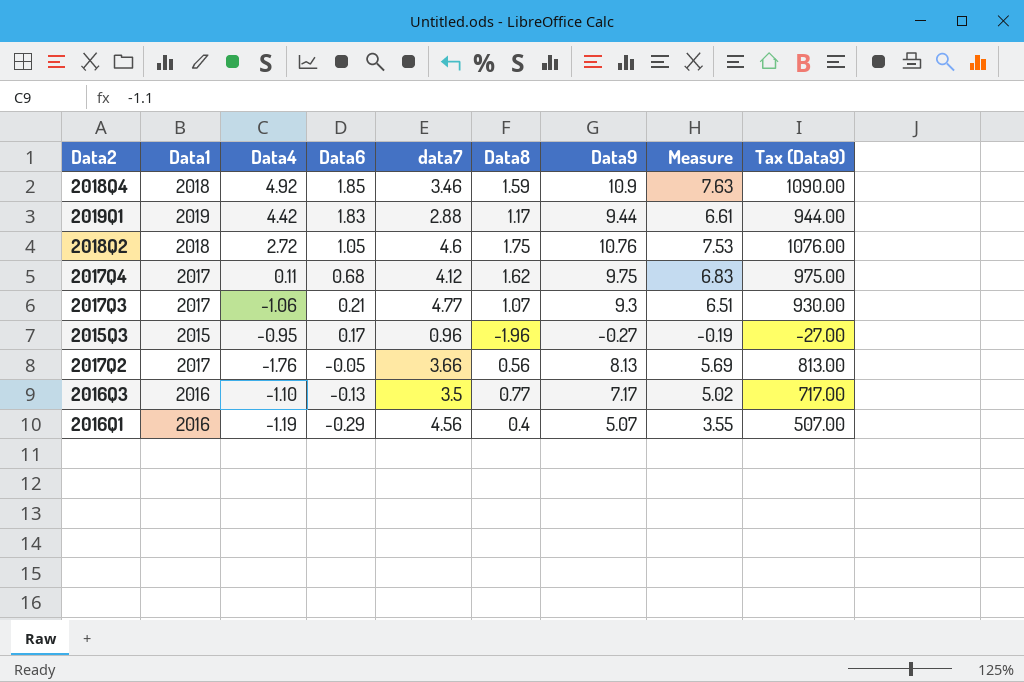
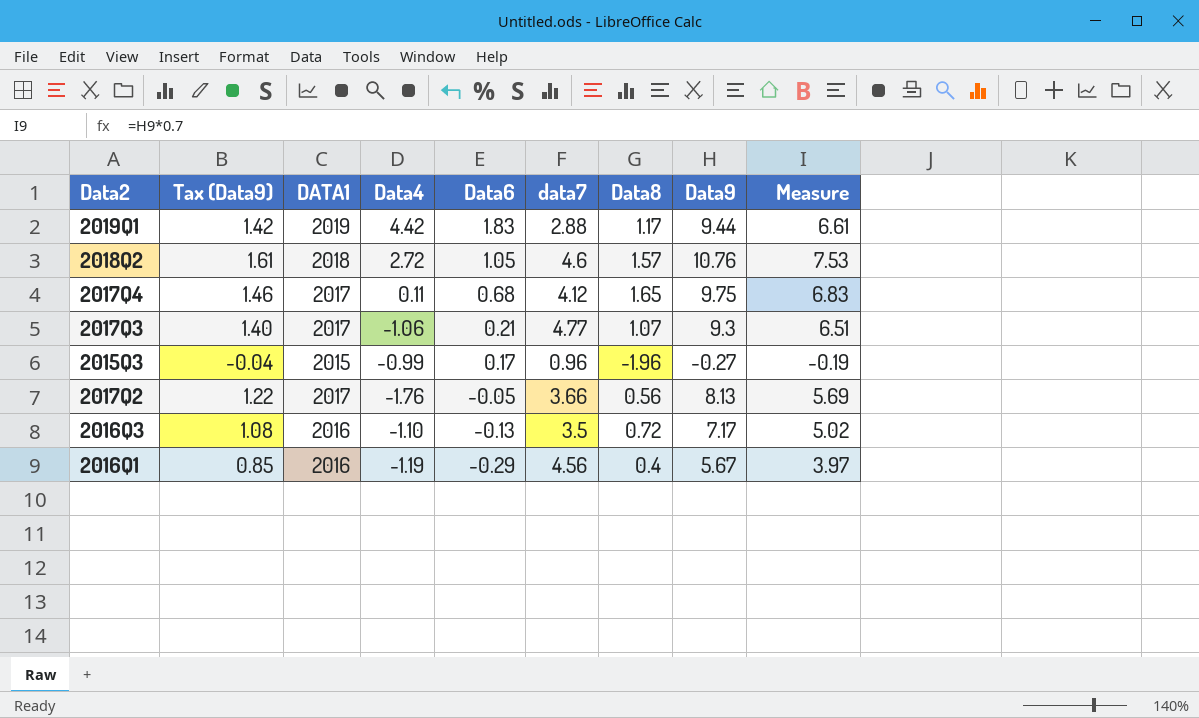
column Tax (Data9) | formula: [Data9] * 100 -> [Data9] * 0.15
column Tax (Data9) | position: 9 -> 2
column name: Data1 -> DATA1
row 2018Q4: 2018 | 4.92 | 1.85 | 3.46 | 1.59 | 10.9 | 7.63 | 1090.00 -> none
2018Q2 | Data8: 1.75 -> 1.57
2017Q4 | Data8: 1.62 -> 1.65
2015Q3 | Data4: -0.95 -> -0.99
2016Q3 | Data8: 0.77 -> 0.72
2016Q1 | Data9: 5.07 -> 5.67
2016Q1 | Measure: 3.55 -> 3.97

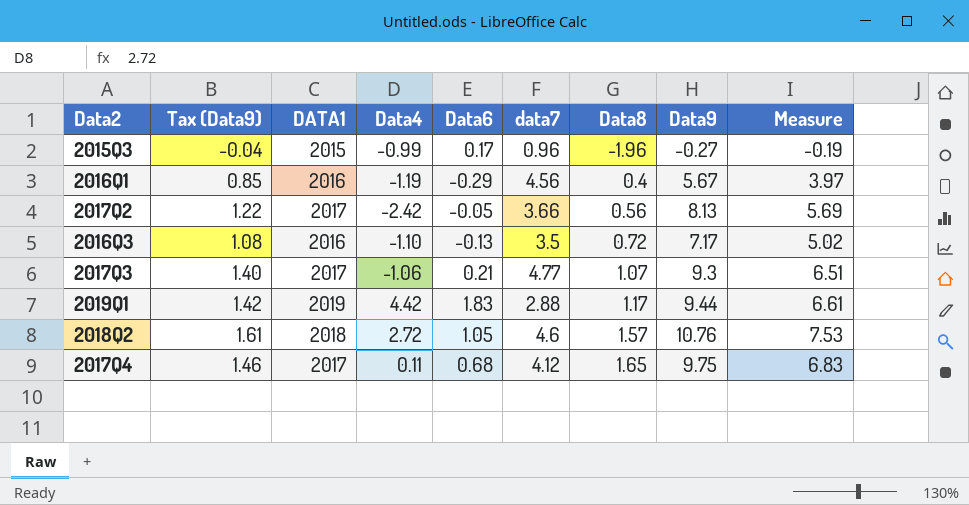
row order: Data6 descending -> Data8 ascending
2017Q2 | Data4: -1.76 -> -2.42

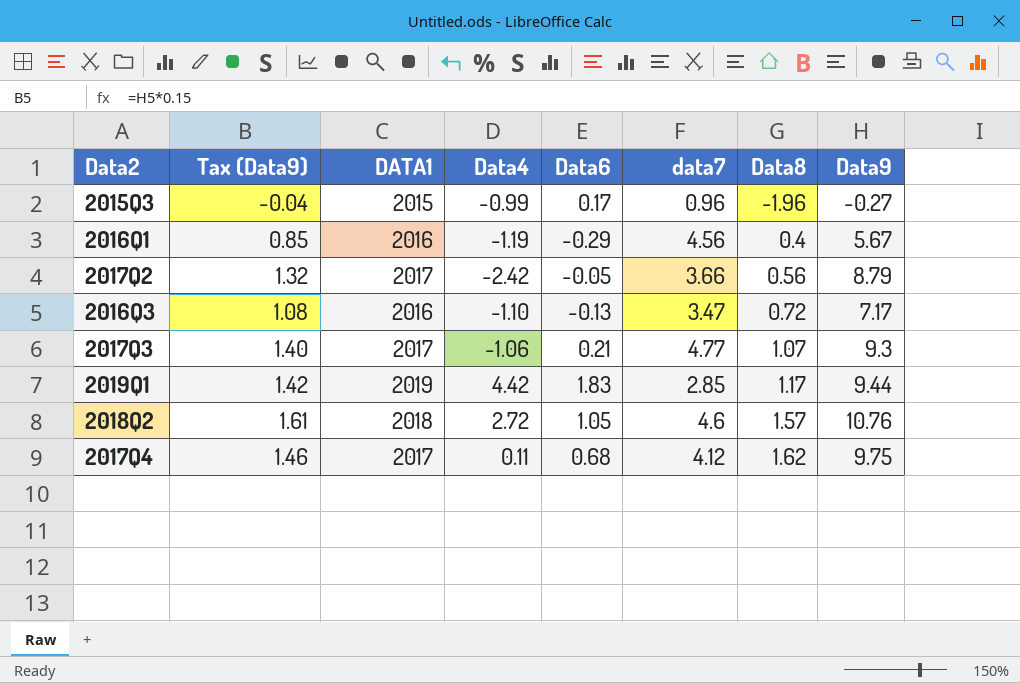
column Measure | formula: [Data9] * 0.7 -> none
2017Q2 | Tax (Data9): 1.22 -> 1.32
2017Q2 | Data9: 8.13 -> 8.79
2016Q3 | data7: 3.5 -> 3.47
2019Q1 | data7: 2.88 -> 2.85
2017Q4 | Data8: 1.65 -> 1.62

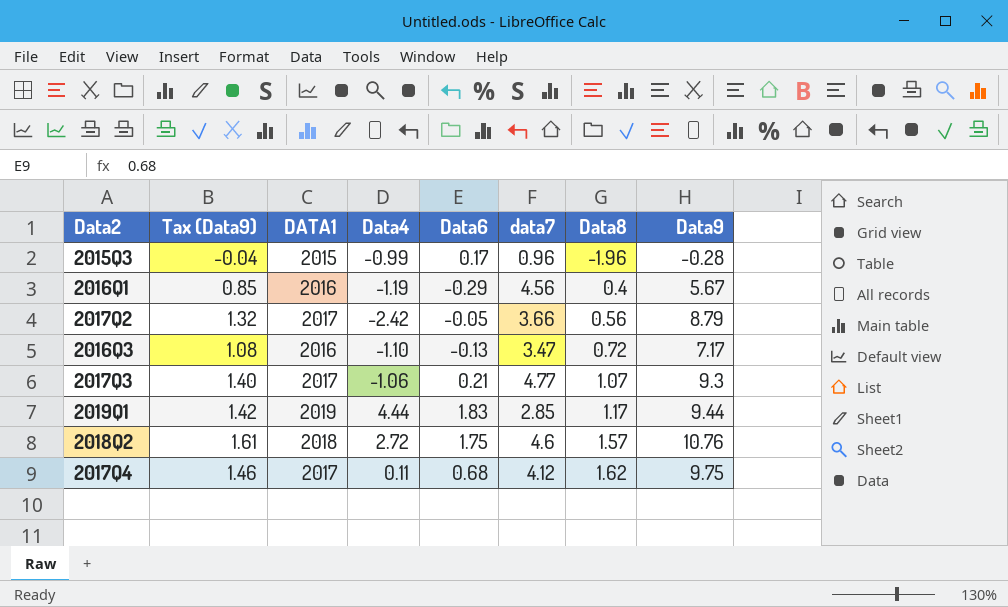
2015Q3 | Data9: -0.27 -> -0.28
2019Q1 | Data4: 4.42 -> 4.44
2018Q2 | Data6: 1.05 -> 1.75

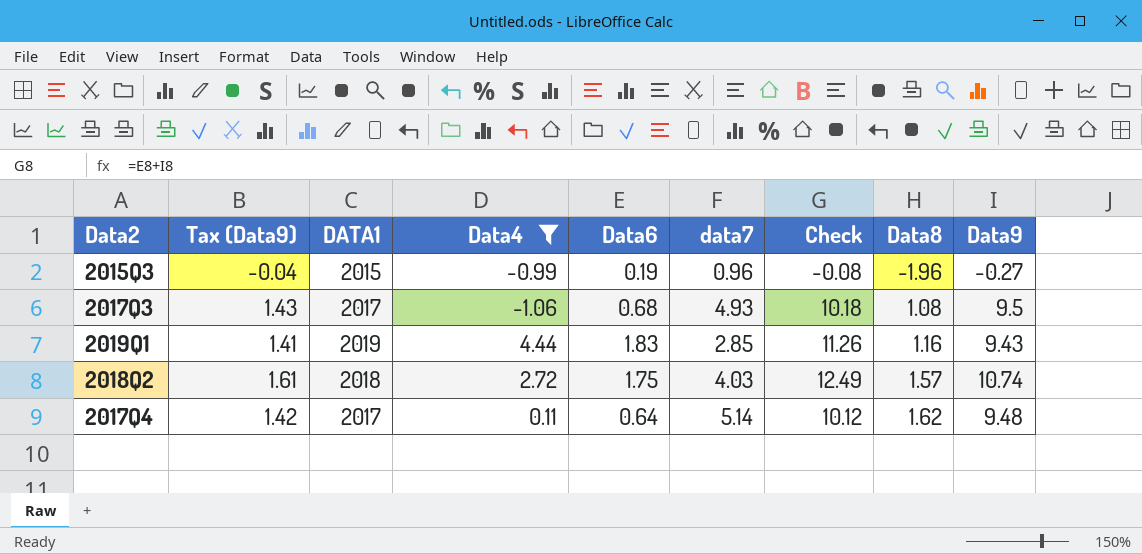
filter: none -> Data4 >= -1.06
column Check | formula: none -> [Data6] + [Data9]
2015Q3 | Data6: 0.17 -> 0.19
2015Q3 | Data9: -0.28 -> -0.27
2017Q3 | Tax (Data9): 1.40 -> 1.43
2017Q3 | Data6: 0.21 -> 0.68
2017Q3 | data7: 4.77 -> 4.93
2017Q3 | Data8: 1.07 -> 1.08
2017Q3 | Data9: 9.3 -> 9.5
2019Q1 | Tax (Data9): 1.42 -> 1.41
2019Q1 | Data8: 1.17 -> 1.16
2019Q1 | Data9: 9.44 -> 9.43
2018Q2 | data7: 4.6 -> 4.03
2018Q2 | Data9: 10.76 -> 10.74
2017Q4 | Tax (Data9): 1.46 -> 1.42
2017Q4 | Data6: 0.68 -> 0.64
2017Q4 | data7: 4.12 -> 5.14
2017Q4 | Data9: 9.75 -> 9.48

